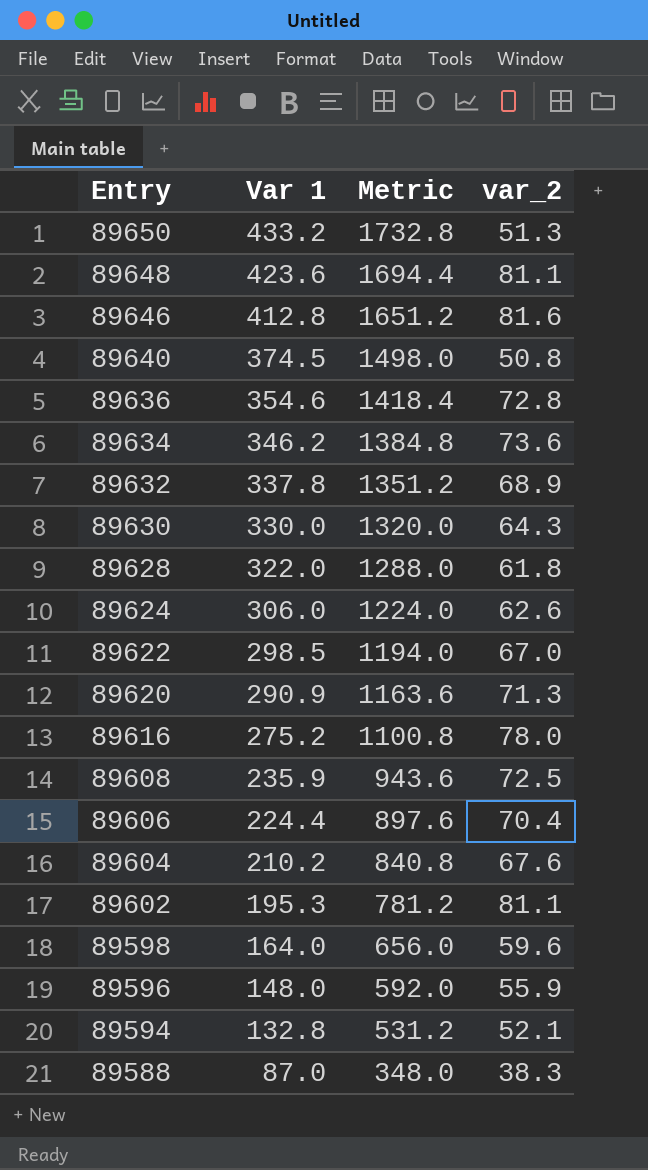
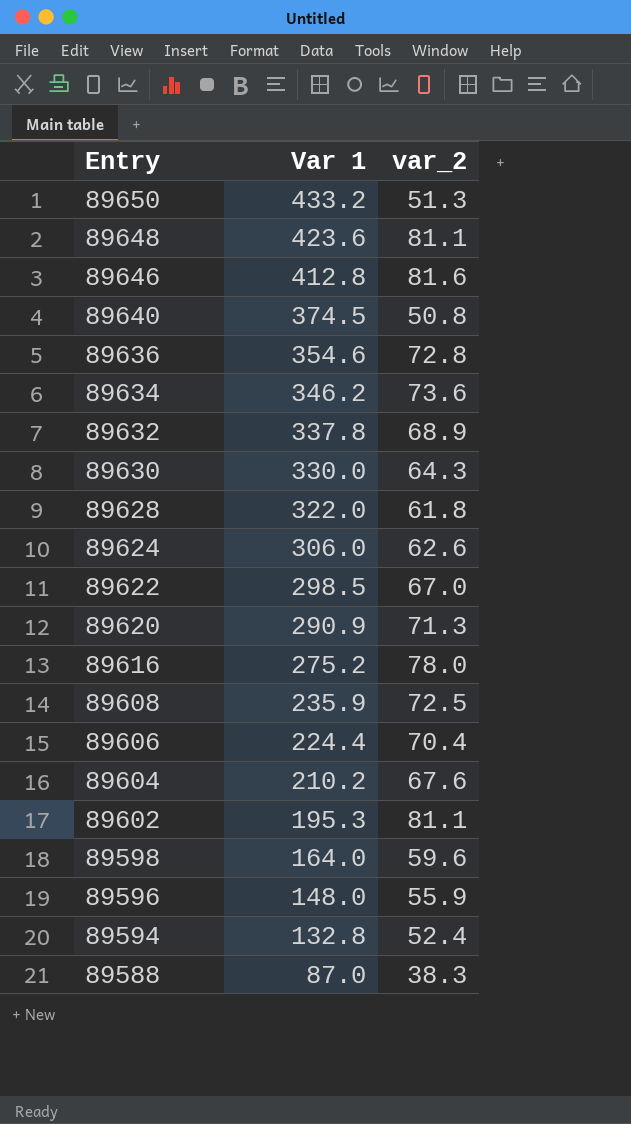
column Metric | formula: [Var 1] * 4 -> none
89594 | var_2: 52.1 -> 52.4

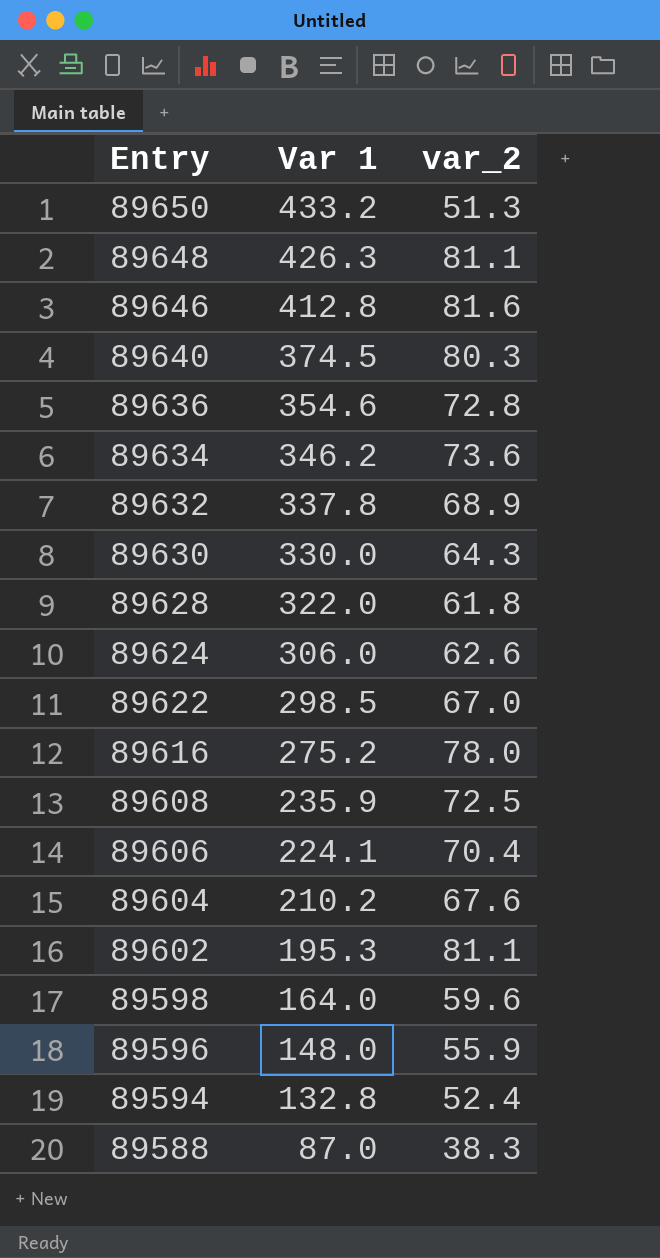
row 89620: 290.9 | 71.3 -> none
89648 | Var 1: 423.6 -> 426.3
89640 | var_2: 50.8 -> 80.3
89606 | Var 1: 224.4 -> 224.1

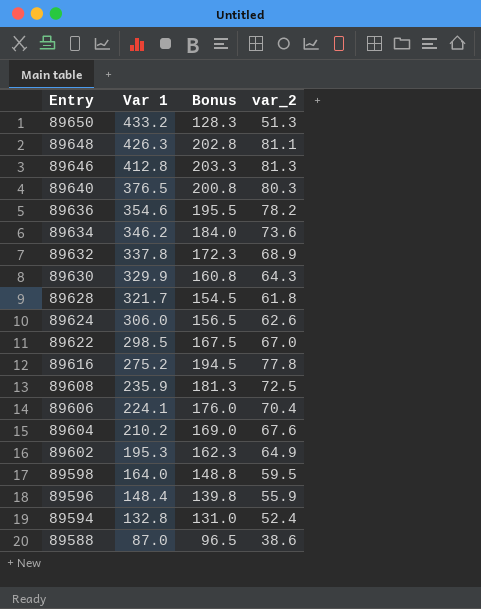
column Bonus | formula: none -> [var_2] * 2.5
89646 | var_2: 81.6 -> 81.3
89640 | Var 1: 374.5 -> 376.5
89636 | var_2: 72.8 -> 78.2
89630 | Var 1: 330.0 -> 329.9
89628 | Var 1: 322.0 -> 321.7
89616 | var_2: 78.0 -> 77.8
89602 | var_2: 81.1 -> 64.9
89598 | var_2: 59.6 -> 59.5
89596 | Var 1: 148.0 -> 148.4
89588 | var_2: 38.3 -> 38.6

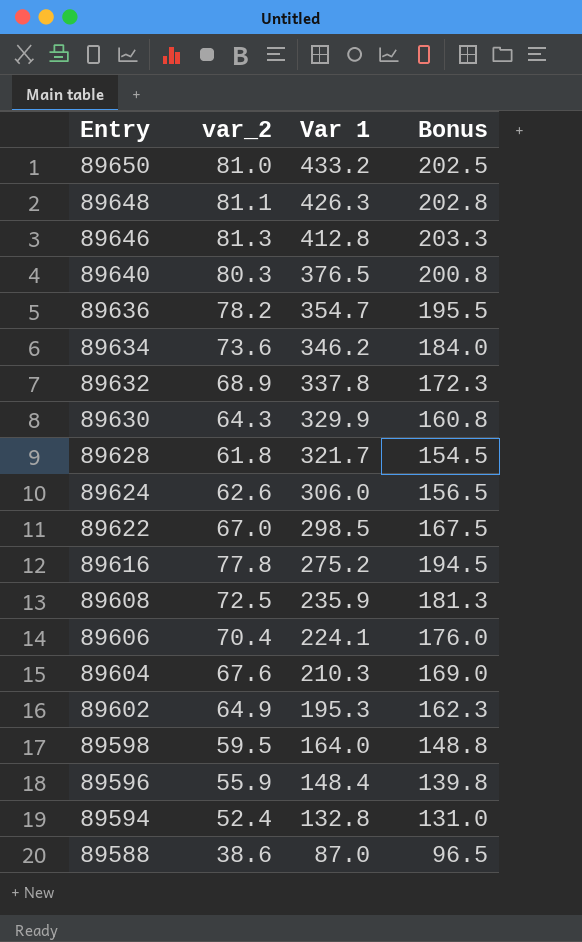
column var_2 | position: 4 -> 2
89650 | var_2: 51.3 -> 81.0
89650 | Bonus: 128.3 -> 202.5
89636 | Var 1: 354.6 -> 354.7
89604 | Var 1: 210.2 -> 210.3

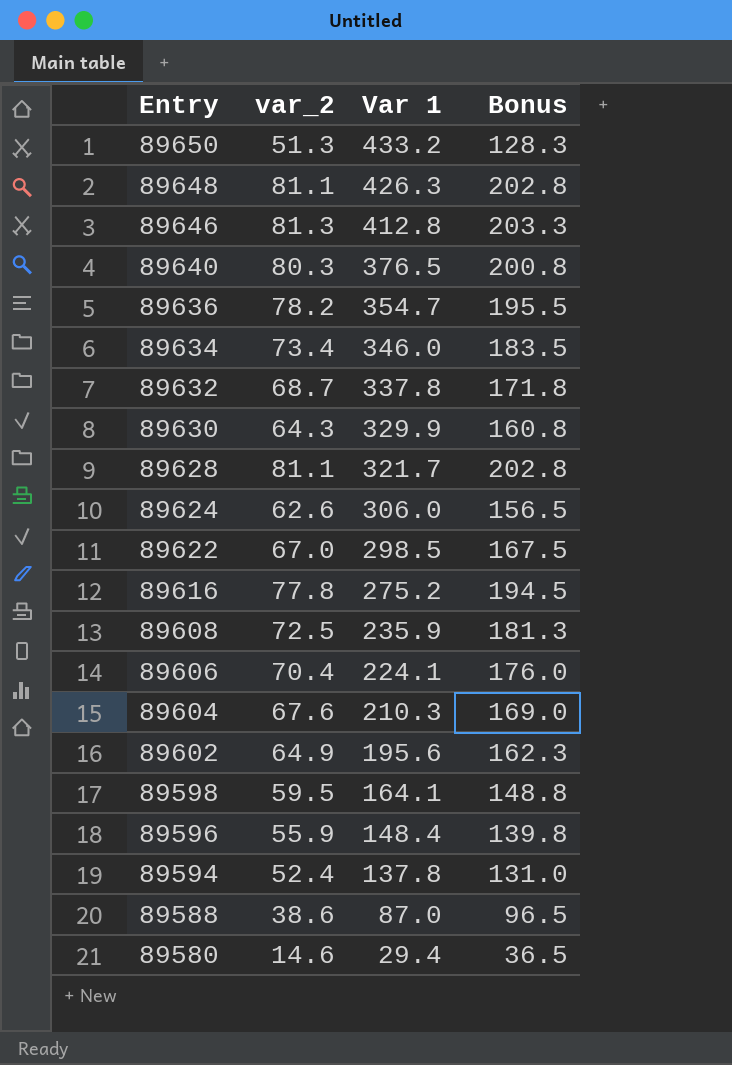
89650 | var_2: 81.0 -> 51.3
89650 | Bonus: 202.5 -> 128.3
89634 | var_2: 73.6 -> 73.4
89634 | Var 1: 346.2 -> 346.0
89634 | Bonus: 184.0 -> 183.5
89632 | var_2: 68.9 -> 68.7
89632 | Bonus: 172.3 -> 171.8
89628 | var_2: 61.8 -> 81.1
89628 | Bonus: 154.5 -> 202.8
89602 | Var 1: 195.3 -> 195.6
89598 | Var 1: 164.0 -> 164.1
89594 | Var 1: 132.8 -> 137.8
row 89580: none -> 14.6 | 29.4 | 36.5

